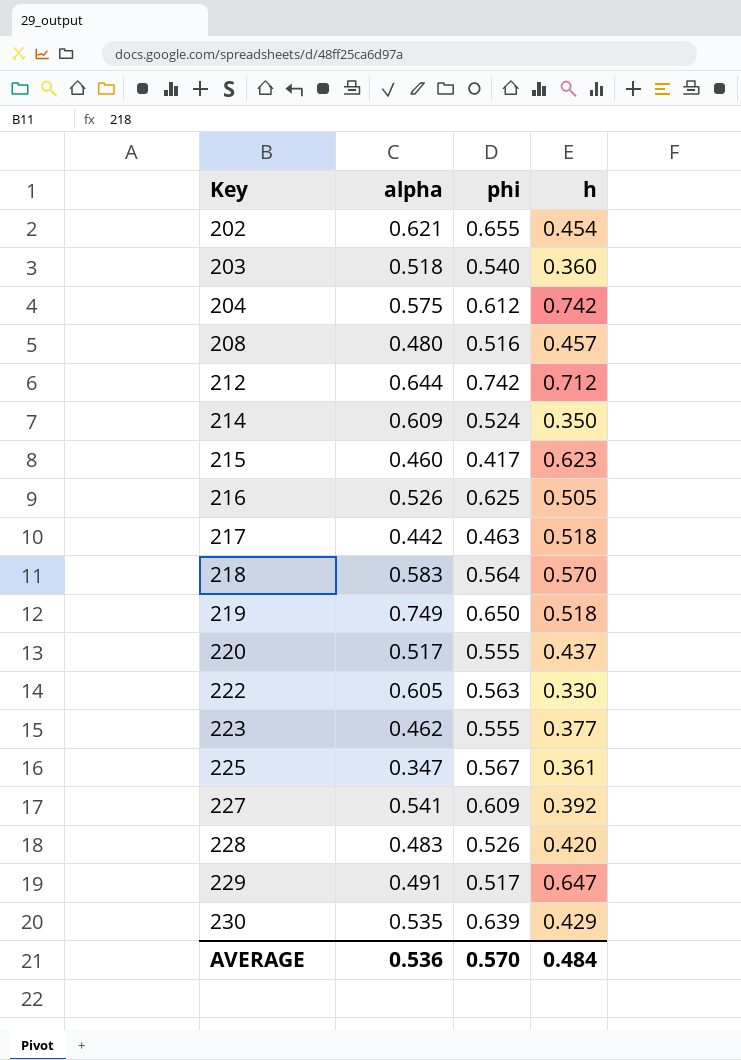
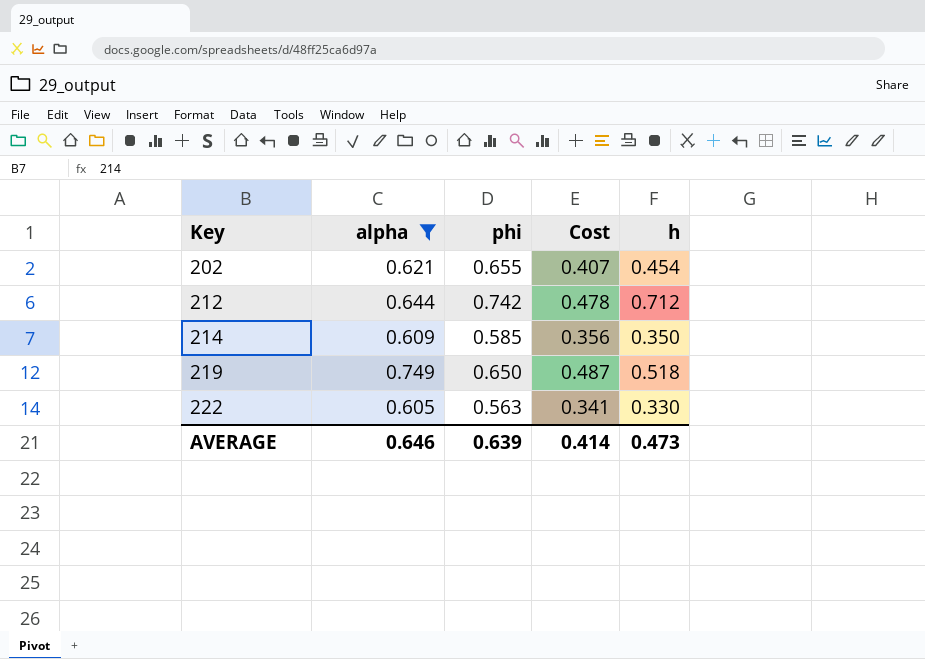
filter: none -> alpha >= 0.605
column Cost | formula: none -> [alpha] * [phi]
214 | phi: 0.524 -> 0.585
AVERAGE | alpha: 0.536 -> 0.646
AVERAGE | phi: 0.570 -> 0.639
AVERAGE | h: 0.484 -> 0.473

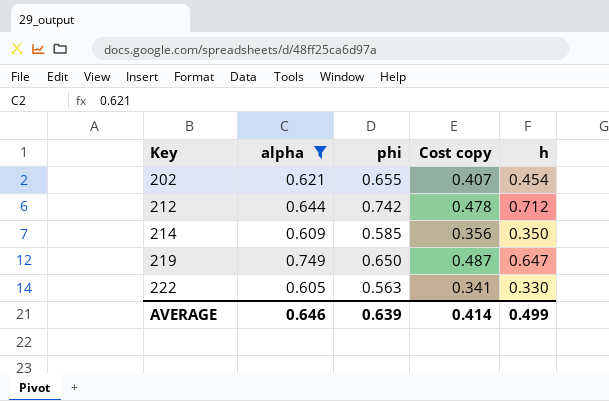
column name: Cost -> Cost copy
219 | h: 0.518 -> 0.647
AVERAGE | h: 0.473 -> 0.499

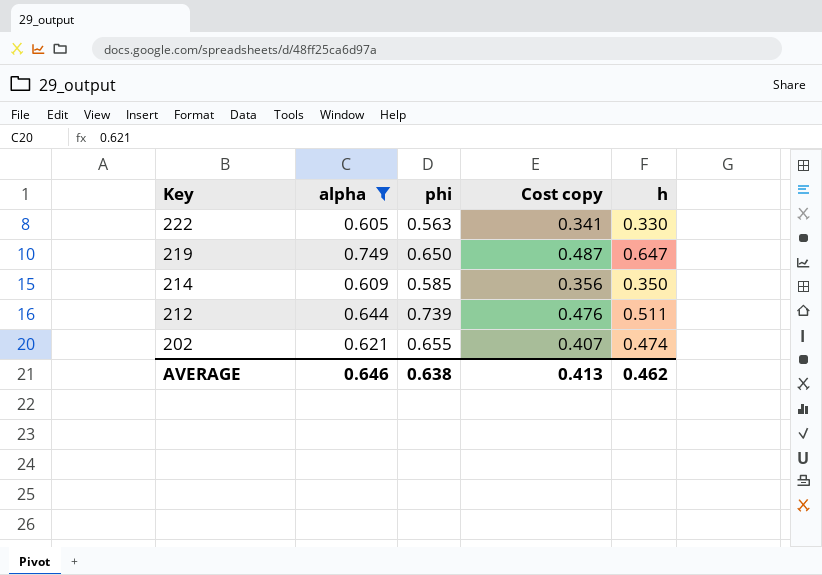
row order: Key ascending -> Key descending
212 | phi: 0.742 -> 0.739
212 | Cost copy: 0.478 -> 0.476
212 | h: 0.712 -> 0.511
202 | h: 0.454 -> 0.474
AVERAGE | phi: 0.639 -> 0.638
AVERAGE | Cost copy: 0.414 -> 0.413
AVERAGE | h: 0.499 -> 0.462

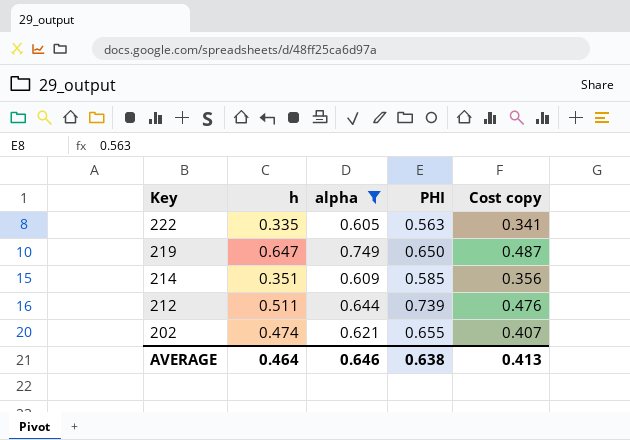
column h | position: 5 -> 2
column name: phi -> PHI
222 | h: 0.330 -> 0.335
214 | h: 0.350 -> 0.351
AVERAGE | h: 0.462 -> 0.464

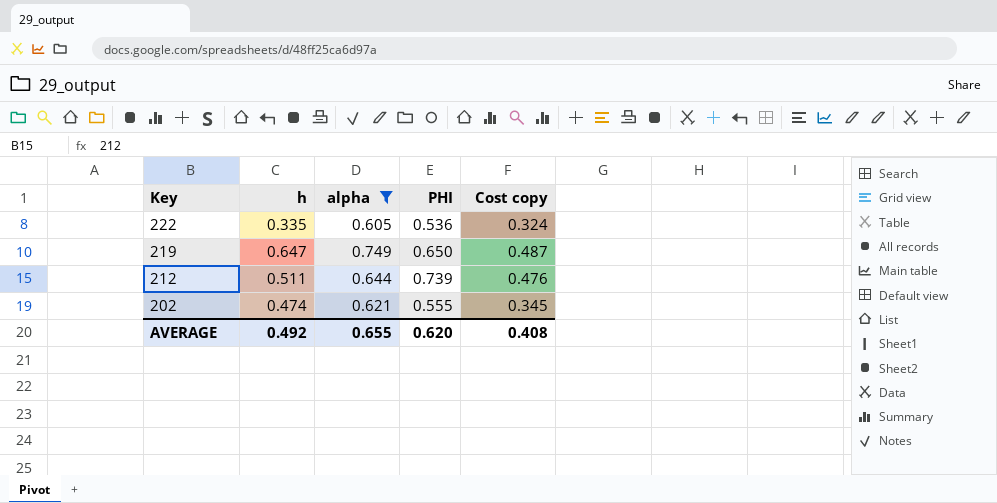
row 214: 0.351 | 0.609 | 0.585 | 0.356 -> none
222 | PHI: 0.563 -> 0.536
222 | Cost copy: 0.341 -> 0.324
202 | PHI: 0.655 -> 0.555
202 | Cost copy: 0.407 -> 0.345
AVERAGE | h: 0.464 -> 0.492
AVERAGE | alpha: 0.646 -> 0.655
AVERAGE | PHI: 0.638 -> 0.620
AVERAGE | Cost copy: 0.413 -> 0.408

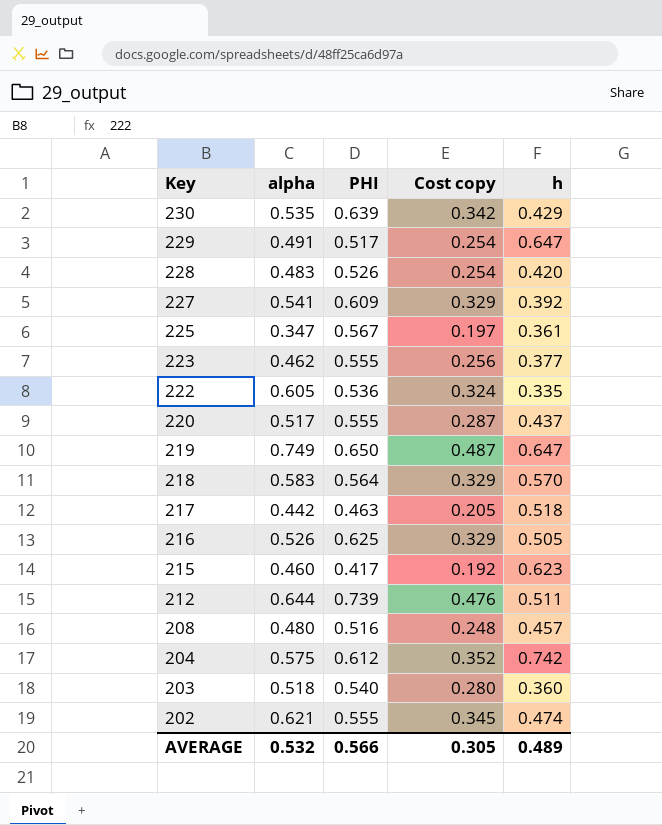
filter: alpha >= 0.605 -> none
column h | position: 2 -> 5
AVERAGE | alpha: 0.655 -> 0.532
AVERAGE | PHI: 0.620 -> 0.566
AVERAGE | Cost copy: 0.408 -> 0.305
AVERAGE | h: 0.492 -> 0.489

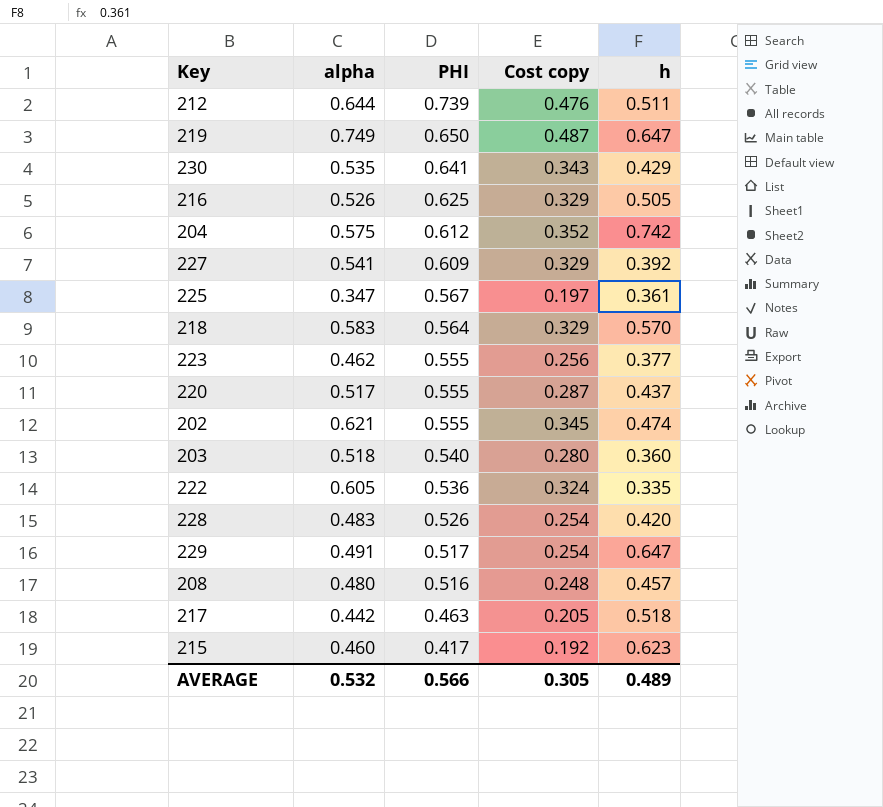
row order: Key descending -> PHI descending
230 | PHI: 0.639 -> 0.641
230 | Cost copy: 0.342 -> 0.343

